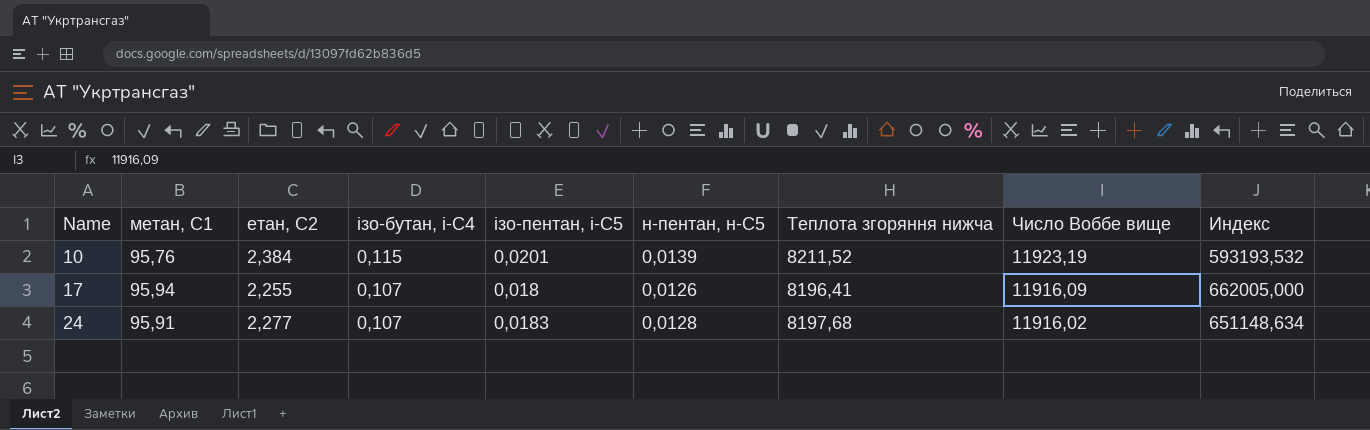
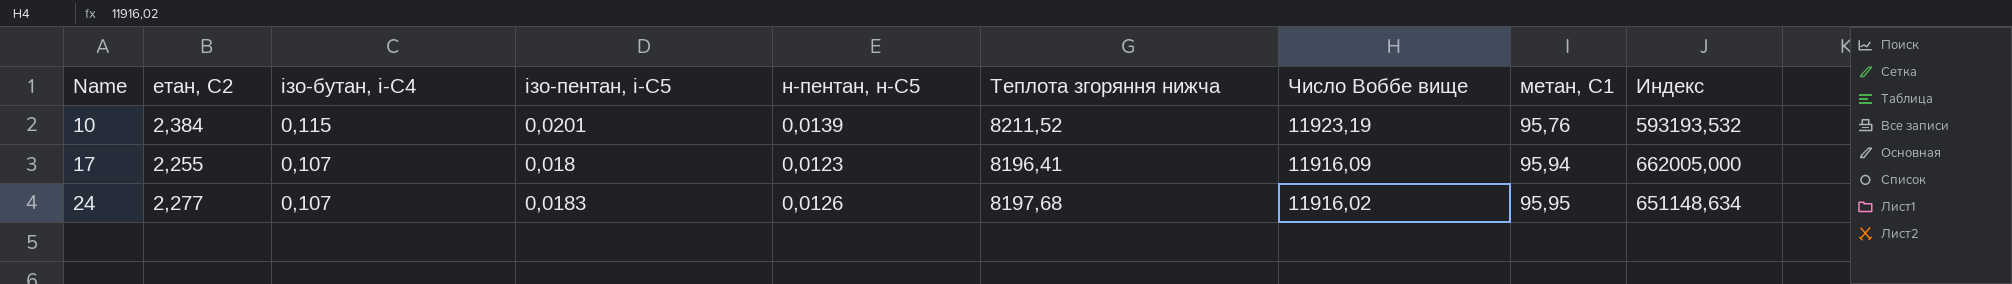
column метан, С1 | position: 2 -> 8
17 | н-пентан, н-С5: 0,0126 -> 0,0123
24 | н-пентан, н-С5: 0,0128 -> 0,0126
24 | метан, С1: 95,91 -> 95,95

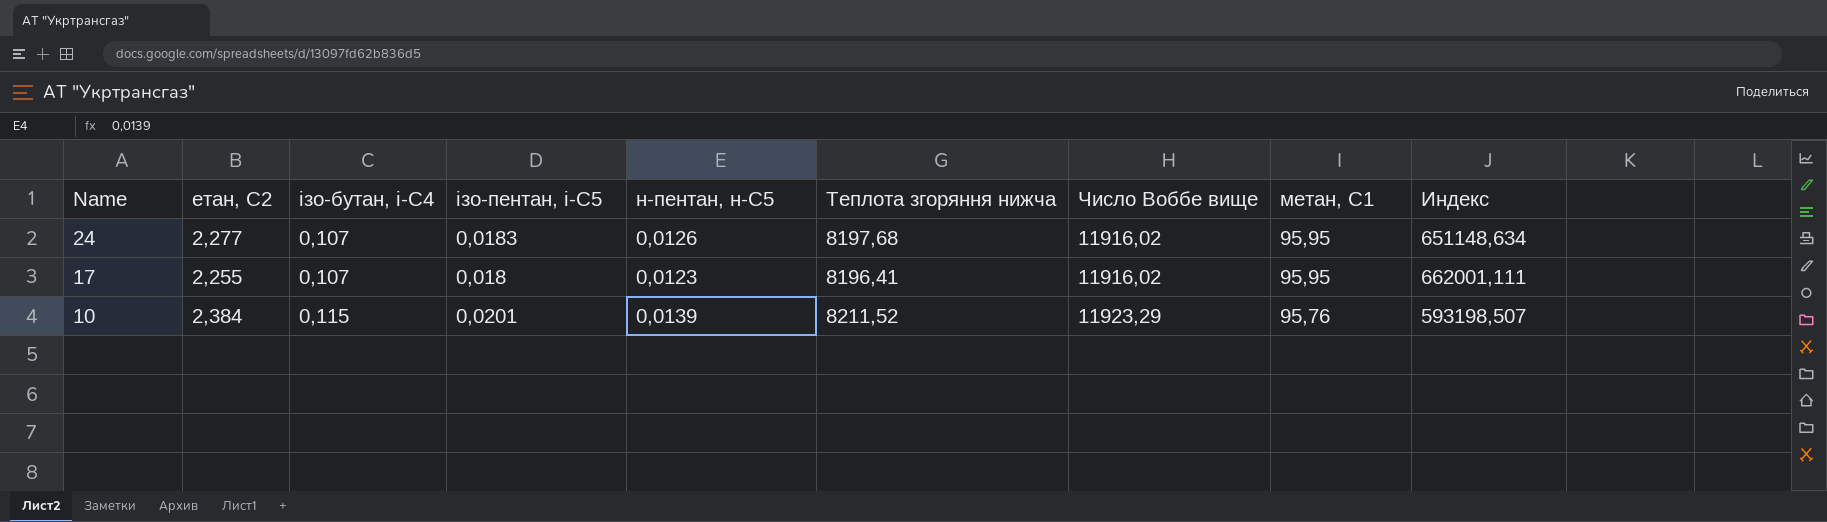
row order: Name ascending -> Name descending
17 | Число Воббе вище: 11916,09 -> 11916,02
17 | метан, С1: 95,94 -> 95,95
17 | Индекс: 662005,000 -> 662001,111
10 | Число Воббе вище: 11923,19 -> 11923,29
10 | Индекс: 593193,532 -> 593198,507

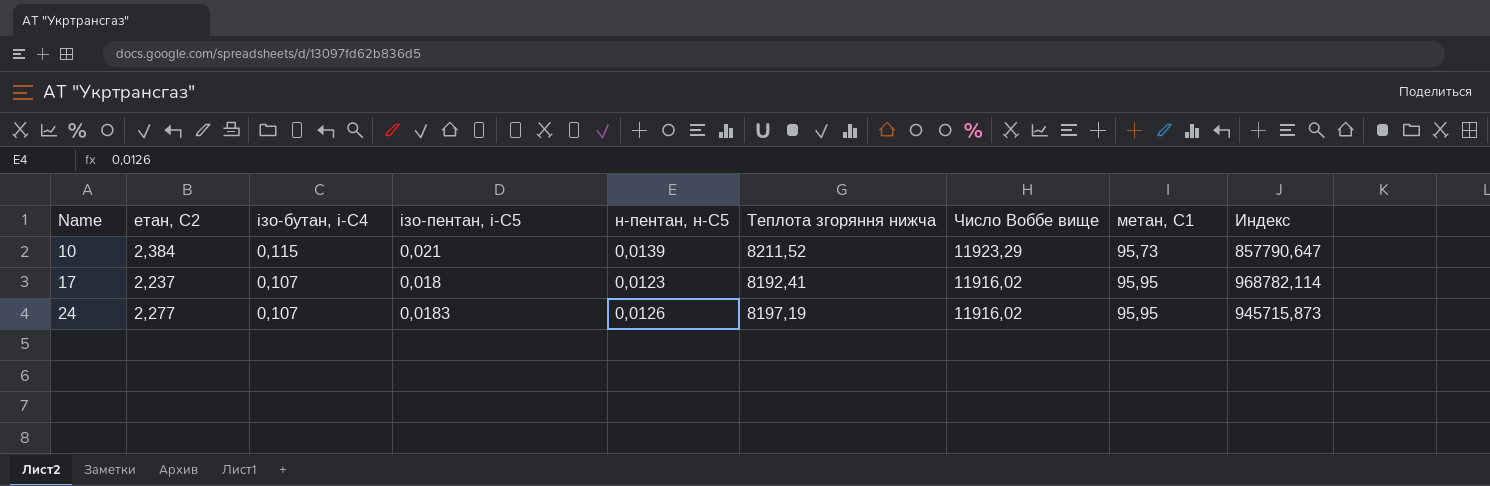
row order: Name descending -> Name ascending
column Индекс | formula: [Число Воббе вище] / [ізо-пентан, і-С5] -> [Число Воббе вище] / [н-пентан, н-С5]
10 | ізо-пентан, і-С5: 0,0201 -> 0,021
10 | метан, С1: 95,76 -> 95,73
17 | етан, С2: 2,255 -> 2,237
17 | Теплота згоряння нижча: 8196,41 -> 8192,41
24 | Теплота згоряння нижча: 8197,68 -> 8197,19

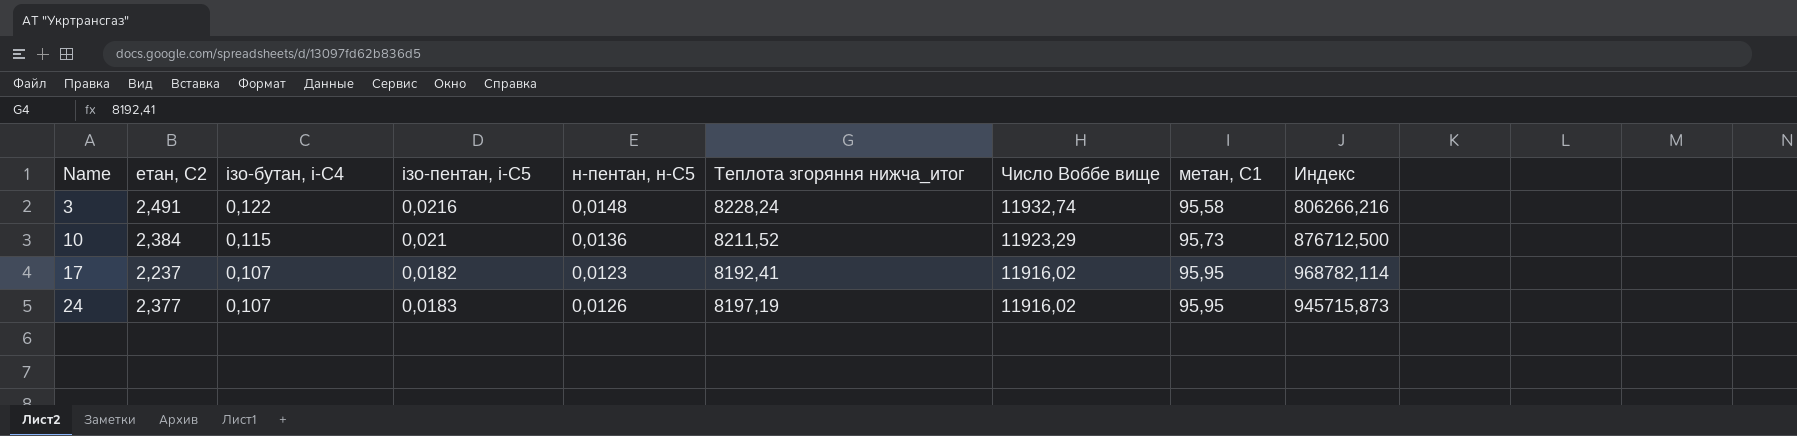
column name: Теплота згоряння нижча -> Теплота згоряння нижча_итог
row 3: none -> 2,491 | 0,122 | 0,0216 | 0,0148 | 8228,24 | 11932,74 | 95,58 | 806266,216
10 | н-пентан, н-С5: 0,0139 -> 0,0136
10 | Индекс: 857790,647 -> 876712,500
17 | ізо-пентан, і-С5: 0,018 -> 0,0182
24 | етан, С2: 2,277 -> 2,377

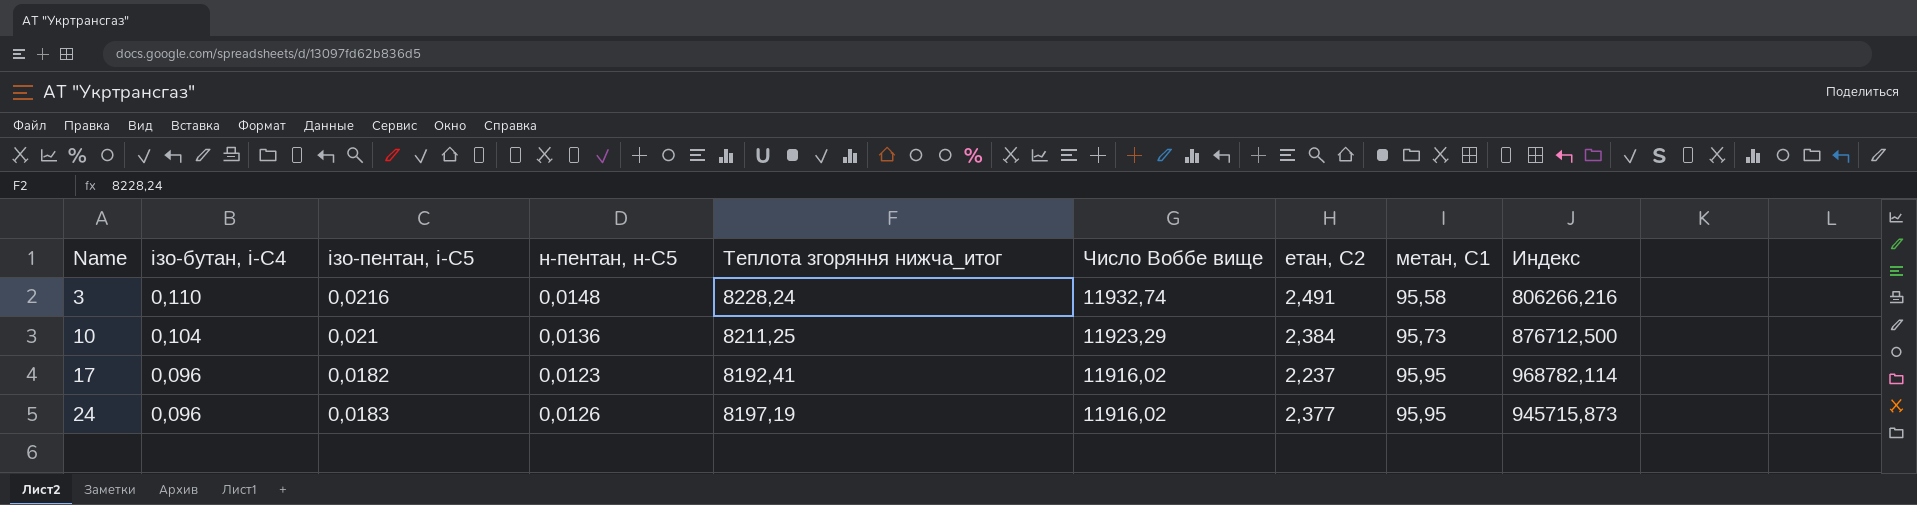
column етан, С2 | position: 2 -> 7
3 | ізо-бутан, і-С4: 0,122 -> 0,110
10 | ізо-бутан, і-С4: 0,115 -> 0,104
10 | Теплота згоряння нижча_итог: 8211,52 -> 8211,25
17 | ізо-бутан, і-С4: 0,107 -> 0,096
24 | ізо-бутан, і-С4: 0,107 -> 0,096

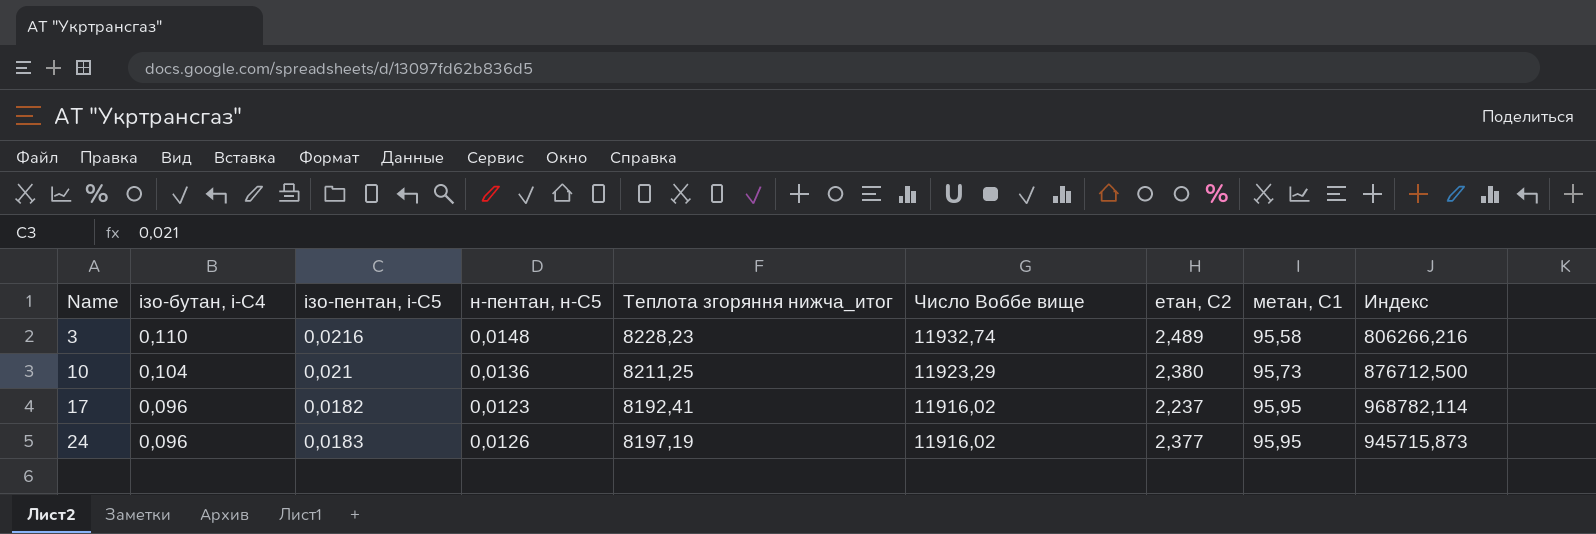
3 | Теплота згоряння нижча_итог: 8228,24 -> 8228,23
3 | етан, С2: 2,491 -> 2,489
10 | етан, С2: 2,384 -> 2,380

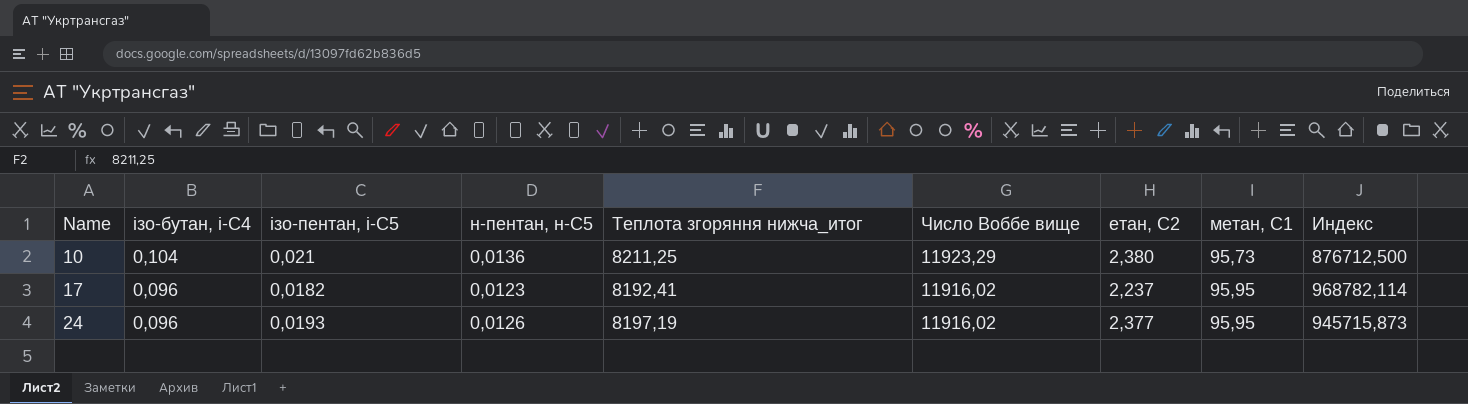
row 3: 0,110 | 0,0216 | 0,0148 | 8228,23 | 11932,74 | 2,489 | 95,58 | 806266,216 -> none
24 | ізо-пентан, і-С5: 0,0183 -> 0,0193

